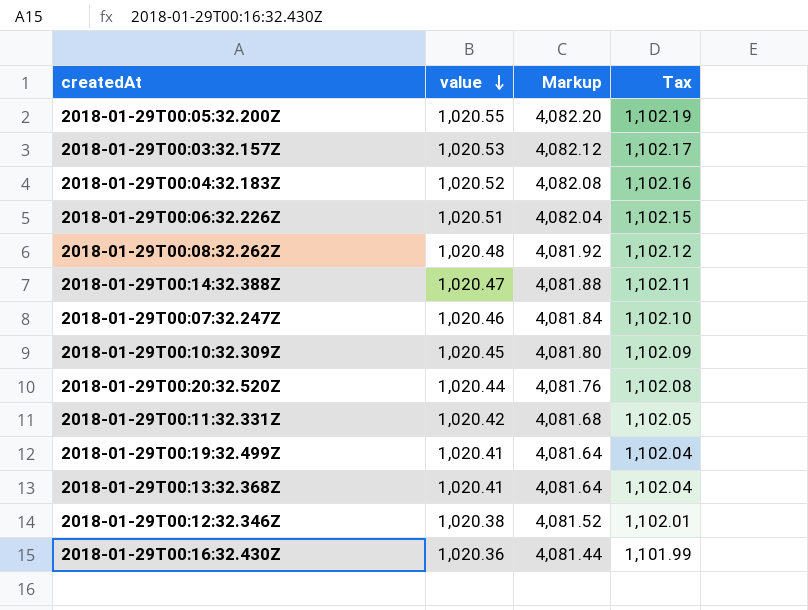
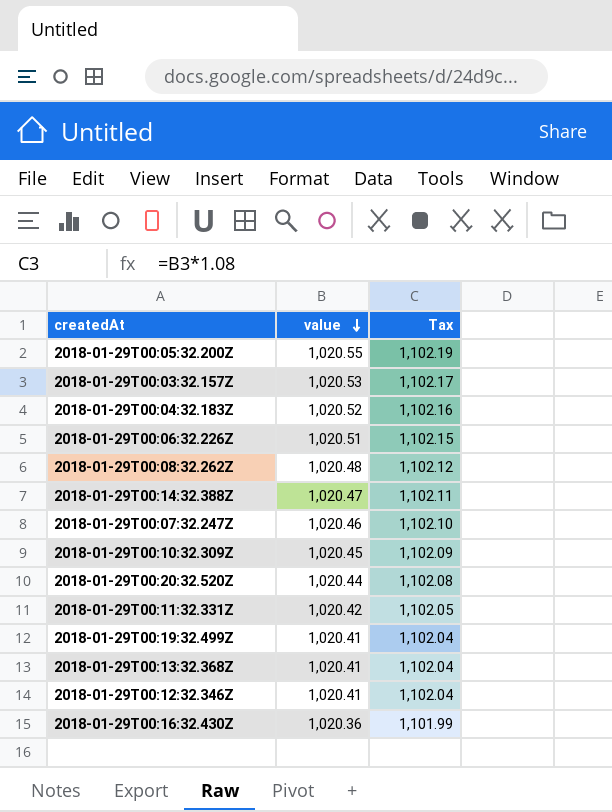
column Markup | formula: [value] * 4 -> none
2018-01-29T00:12:32.346Z | value: 1,020.38 -> 1,020.41
2018-01-29T00:12:32.346Z | Tax: 1,102.01 -> 1,102.04

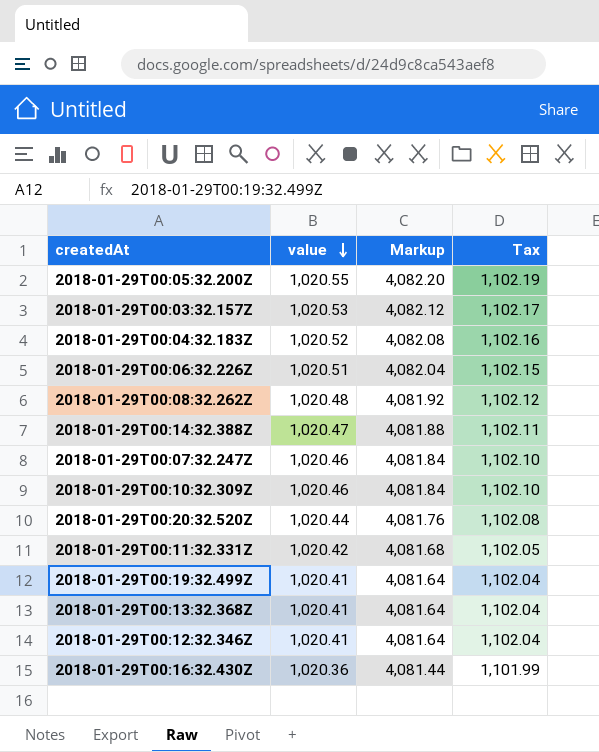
column Markup | formula: none -> [value] * 4
2018-01-29T00:10:32.309Z | value: 1,020.45 -> 1,020.46
2018-01-29T00:10:32.309Z | Tax: 1,102.09 -> 1,102.10

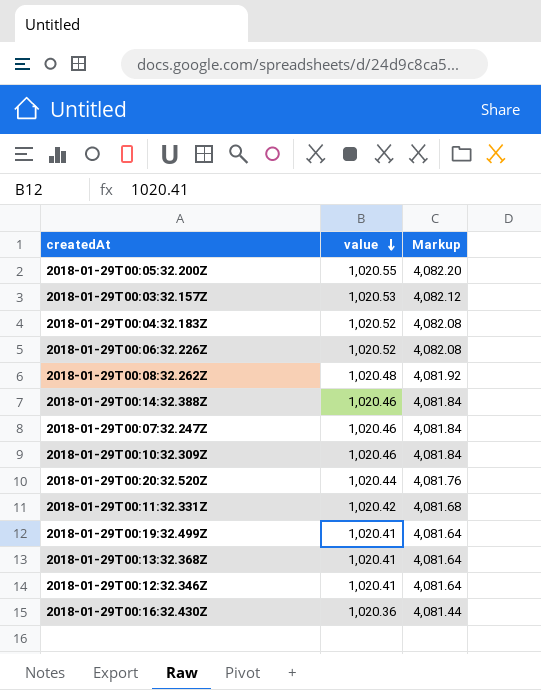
column Tax | formula: [value] * 1.08 -> none
2018-01-29T00:06:32.226Z | value: 1,020.51 -> 1,020.52
2018-01-29T00:06:32.226Z | Markup: 4,082.04 -> 4,082.08
2018-01-29T00:14:32.388Z | value: 1,020.47 -> 1,020.46
2018-01-29T00:14:32.388Z | Markup: 4,081.88 -> 4,081.84

